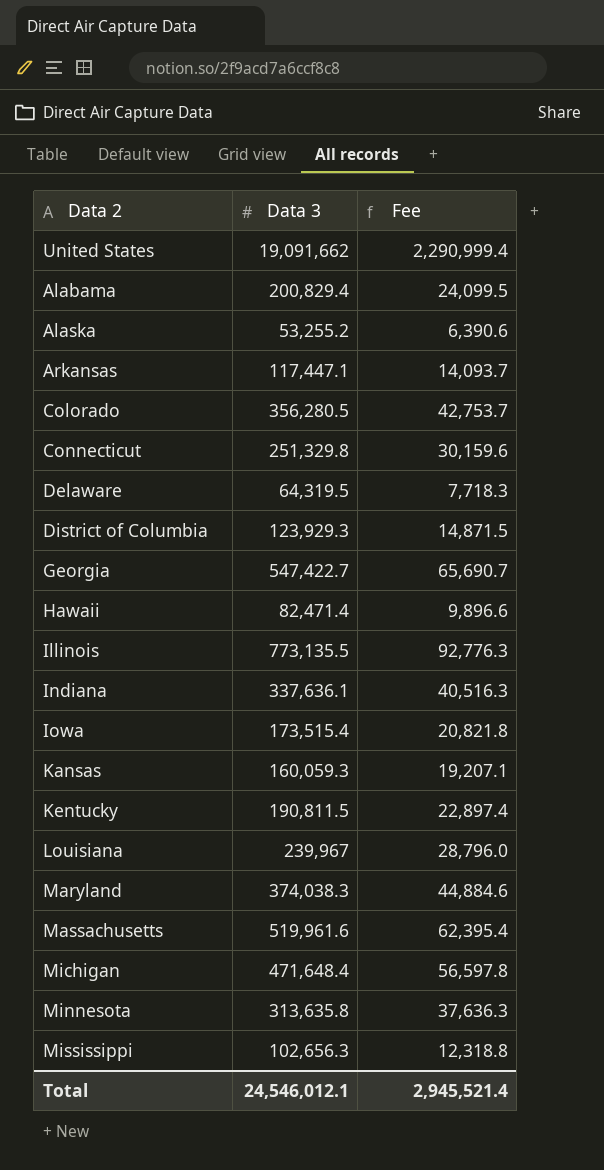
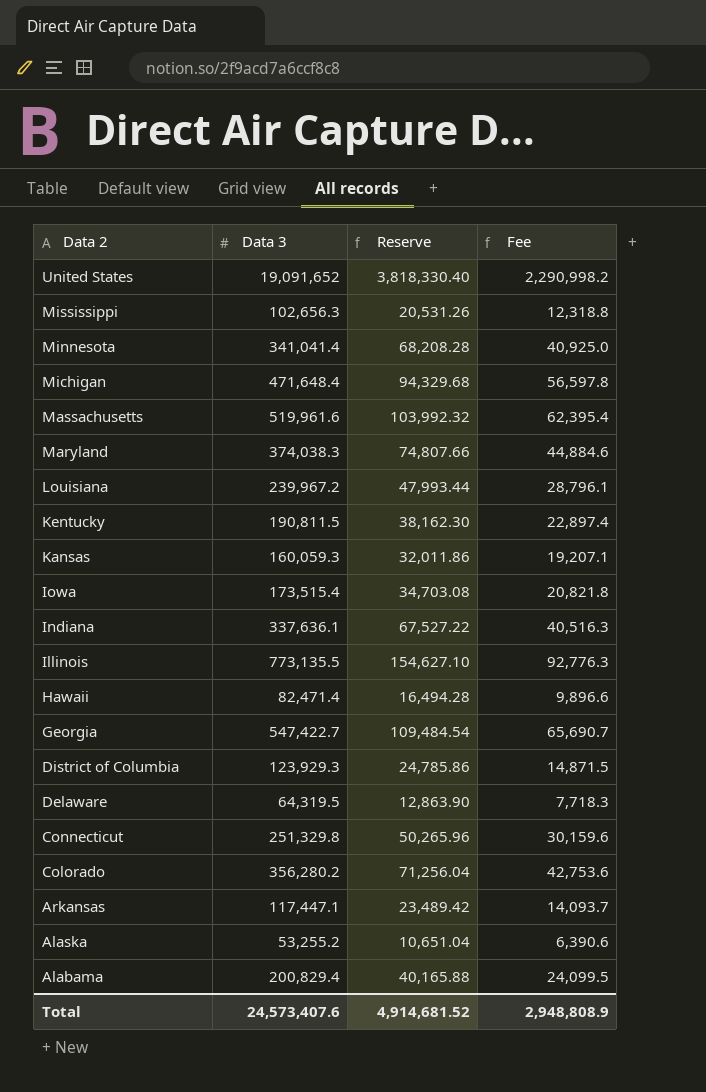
row order: none -> Data 2 descending
column Reserve | formula: none -> [Data 3] * 0.2
United States | Data 3: 19,091,662 -> 19,091,652
United States | Fee: 2,290,999.4 -> 2,290,998.2
Minnesota | Data 3: 313,635.8 -> 341,041.4
Minnesota | Fee: 37,636.3 -> 40,925.0
Louisiana | Data 3: 239,967 -> 239,967.2
Louisiana | Fee: 28,796.0 -> 28,796.1
Colorado | Data 3: 356,280.5 -> 356,280.2
Colorado | Fee: 42,753.7 -> 42,753.6
Total | Data 3: 24,546,012.1 -> 24,573,407.6
Total | Fee: 2,945,521.4 -> 2,948,808.9

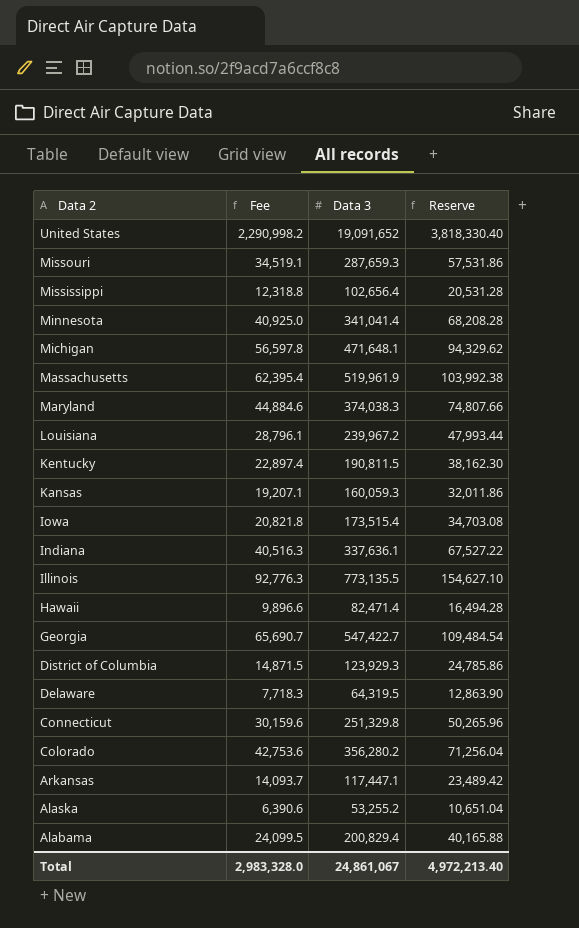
column Fee | position: 4 -> 2
row Missouri: none -> 34,519.1 | 287,659.3 | 57,531.86
Mississippi | Data 3: 102,656.3 -> 102,656.4
Mississippi | Reserve: 20,531.26 -> 20,531.28
Michigan | Data 3: 471,648.4 -> 471,648.1
Michigan | Reserve: 94,329.68 -> 94,329.62
Massachusetts | Data 3: 519,961.6 -> 519,961.9
Massachusetts | Reserve: 103,992.32 -> 103,992.38
Total | Fee: 2,948,808.9 -> 2,983,328.0
Total | Data 3: 24,573,407.6 -> 24,861,067
Total | Reserve: 4,914,681.52 -> 4,972,213.40

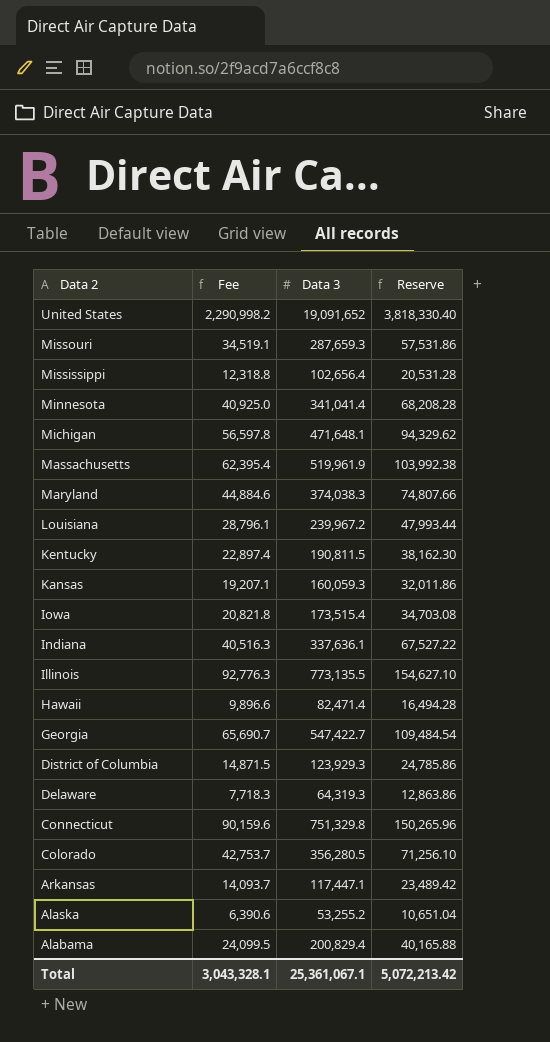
Delaware | Data 3: 64,319.5 -> 64,319.3
Delaware | Reserve: 12,863.90 -> 12,863.86
Connecticut | Fee: 30,159.6 -> 90,159.6
Connecticut | Data 3: 251,329.8 -> 751,329.8
Connecticut | Reserve: 50,265.96 -> 150,265.96
Colorado | Fee: 42,753.6 -> 42,753.7
Colorado | Data 3: 356,280.2 -> 356,280.5
Colorado | Reserve: 71,256.04 -> 71,256.10
Total | Fee: 2,983,328.0 -> 3,043,328.1
Total | Data 3: 24,861,067 -> 25,361,067.1
Total | Reserve: 4,972,213.40 -> 5,072,213.42

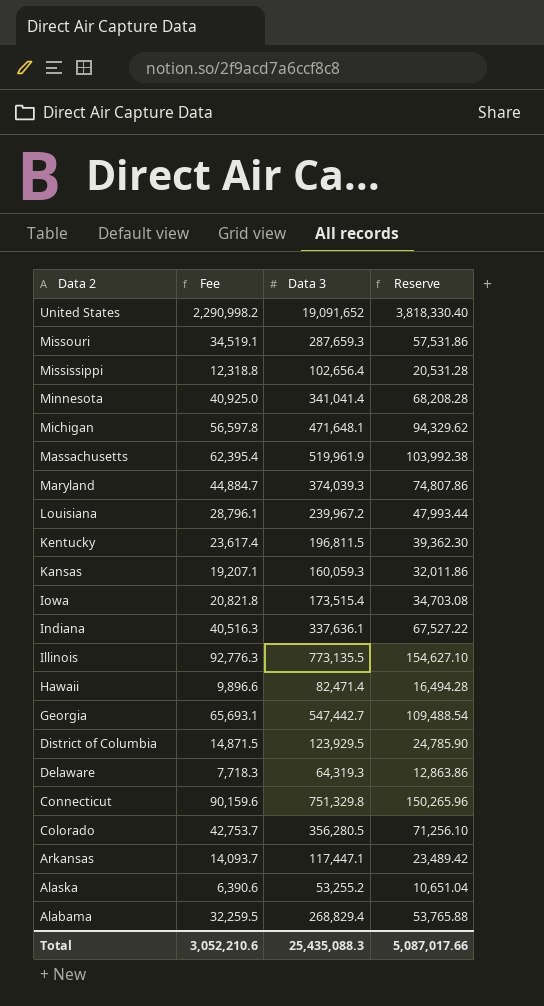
Maryland | Fee: 44,884.6 -> 44,884.7
Maryland | Data 3: 374,038.3 -> 374,039.3
Maryland | Reserve: 74,807.66 -> 74,807.86
Kentucky | Fee: 22,897.4 -> 23,617.4
Kentucky | Data 3: 190,811.5 -> 196,811.5
Kentucky | Reserve: 38,162.30 -> 39,362.30
Georgia | Fee: 65,690.7 -> 65,693.1
Georgia | Data 3: 547,422.7 -> 547,442.7
Georgia | Reserve: 109,484.54 -> 109,488.54
District of Columbia | Data 3: 123,929.3 -> 123,929.5
District of Columbia | Reserve: 24,785.86 -> 24,785.90
Alabama | Fee: 24,099.5 -> 32,259.5
Alabama | Data 3: 200,829.4 -> 268,829.4
Alabama | Reserve: 40,165.88 -> 53,765.88
Total | Fee: 3,043,328.1 -> 3,052,210.6
Total | Data 3: 25,361,067.1 -> 25,435,088.3
Total | Reserve: 5,072,213.42 -> 5,087,017.66

